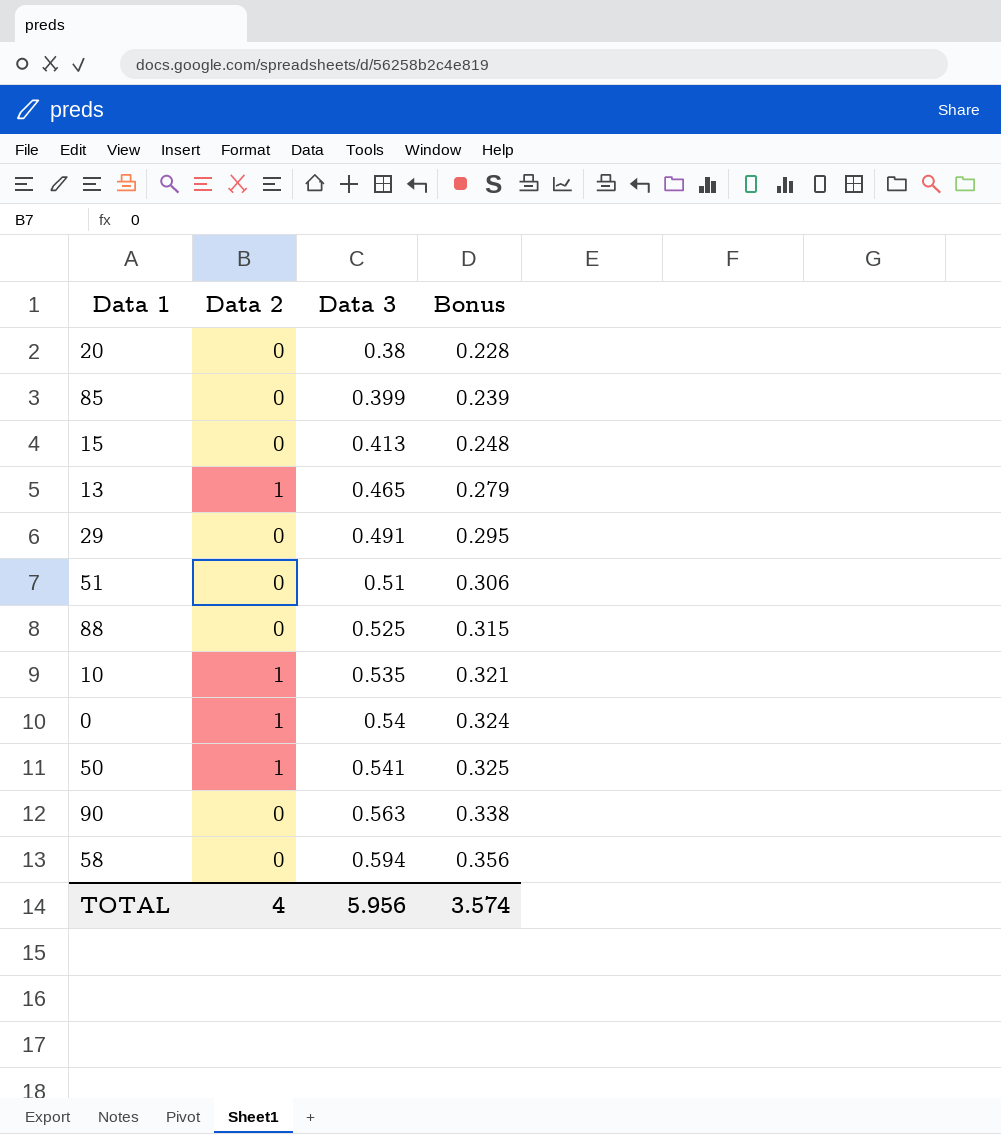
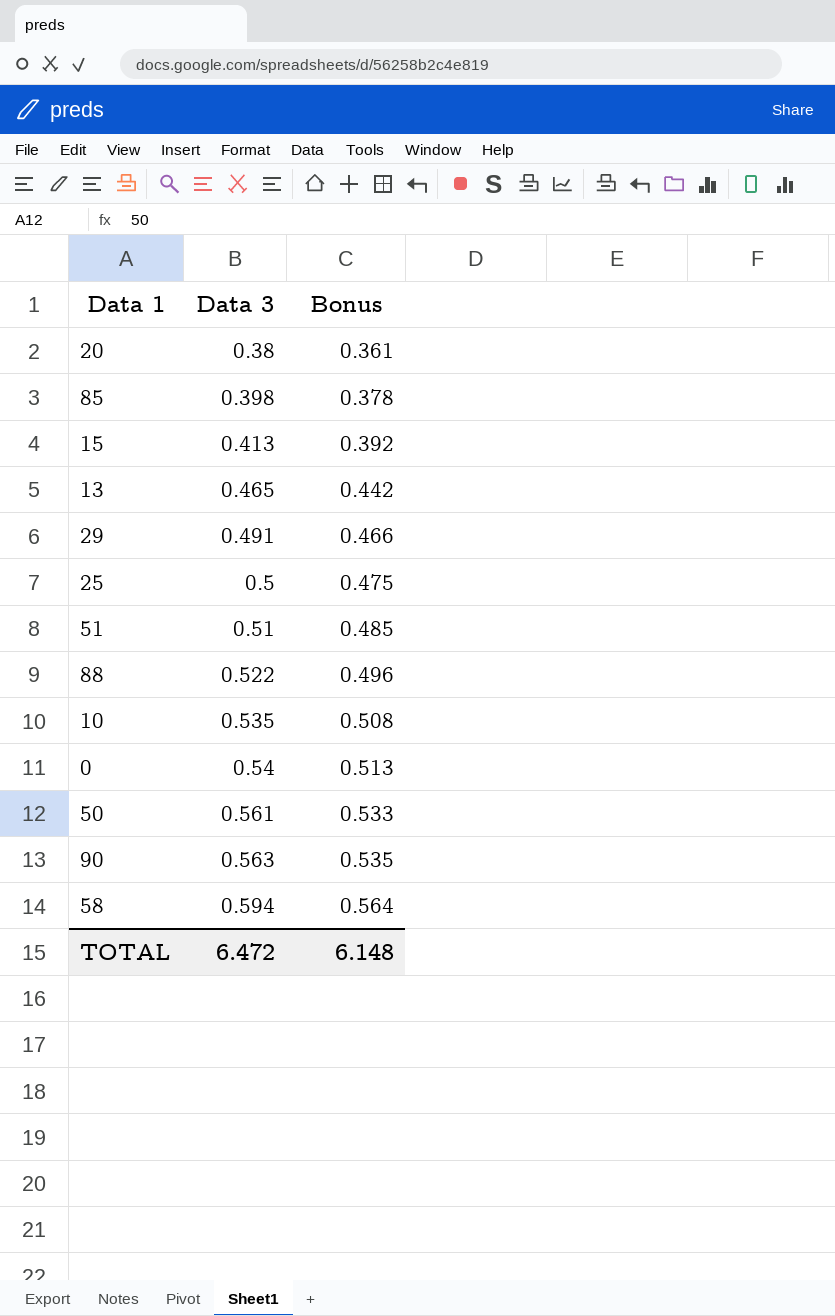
column Data 2 | position: 2 -> none
column Bonus | formula: [Data 3] * 0.6 -> [Data 3] * 0.95
85 | Data 3: 0.399 -> 0.398
row 25: none -> 0.5 | 0.475
88 | Data 3: 0.525 -> 0.522
50 | Data 3: 0.541 -> 0.561
TOTAL | Data 3: 5.956 -> 6.472
TOTAL | Bonus: 3.574 -> 6.148

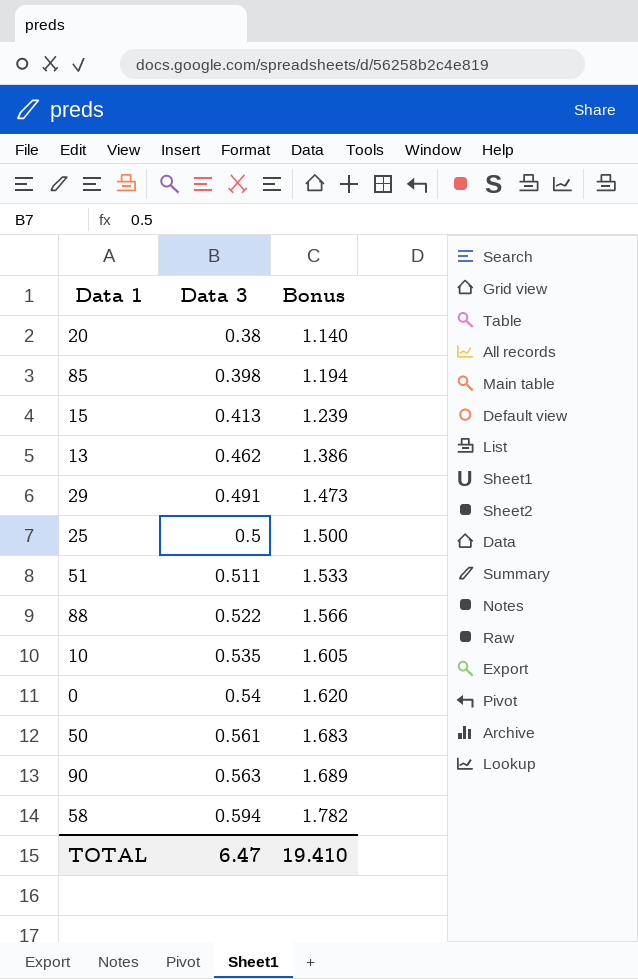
column Bonus | formula: [Data 3] * 0.95 -> [Data 3] * 3
13 | Data 3: 0.465 -> 0.462
51 | Data 3: 0.51 -> 0.511
TOTAL | Data 3: 6.472 -> 6.47
TOTAL | Bonus: 6.148 -> 19.410

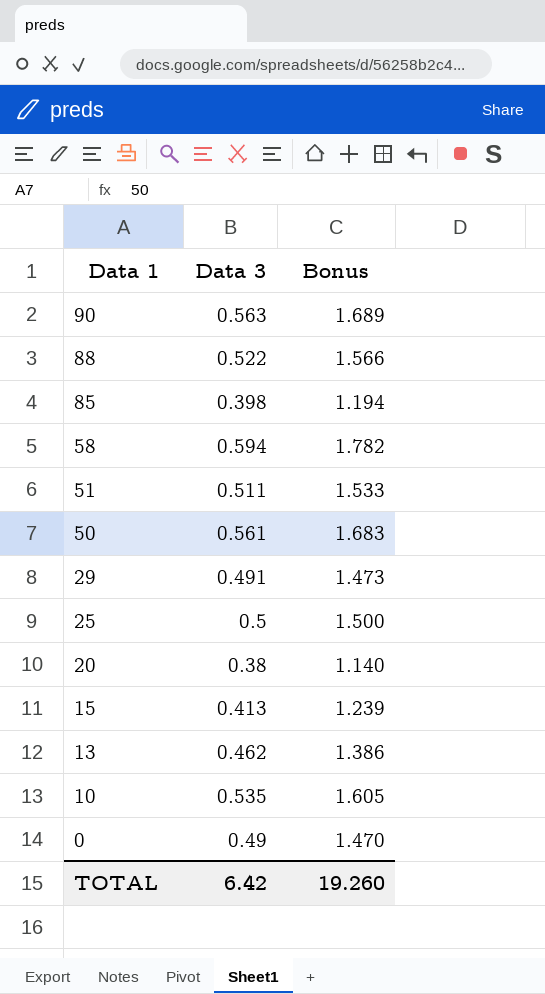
row order: Data 3 ascending -> Data 1 descending
0 | Data 3: 0.54 -> 0.49
0 | Bonus: 1.620 -> 1.470
TOTAL | Data 3: 6.47 -> 6.42
TOTAL | Bonus: 19.410 -> 19.260

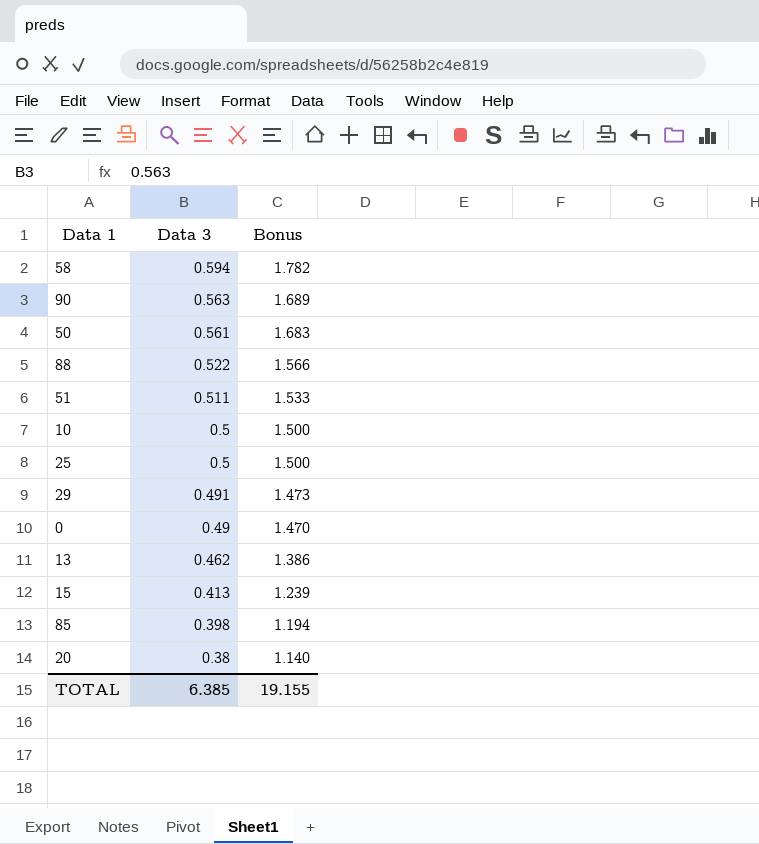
row order: Data 1 descending -> Data 3 descending
10 | Data 3: 0.535 -> 0.5
10 | Bonus: 1.605 -> 1.500
TOTAL | Data 3: 6.42 -> 6.385
TOTAL | Bonus: 19.260 -> 19.155

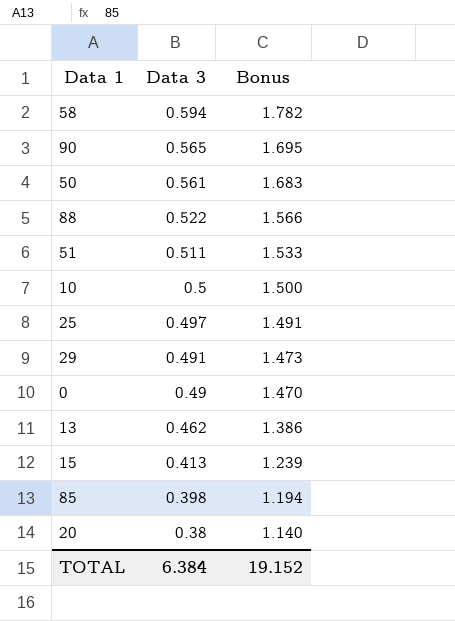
90 | Data 3: 0.563 -> 0.565
90 | Bonus: 1.689 -> 1.695
25 | Data 3: 0.5 -> 0.497
25 | Bonus: 1.500 -> 1.491
TOTAL | Data 3: 6.385 -> 6.384
TOTAL | Bonus: 19.155 -> 19.152

